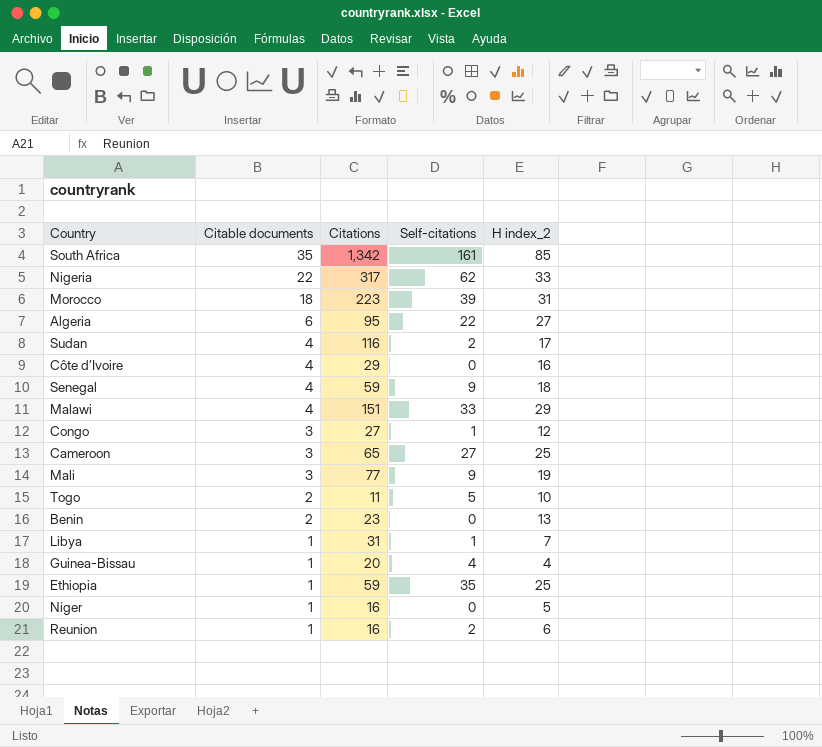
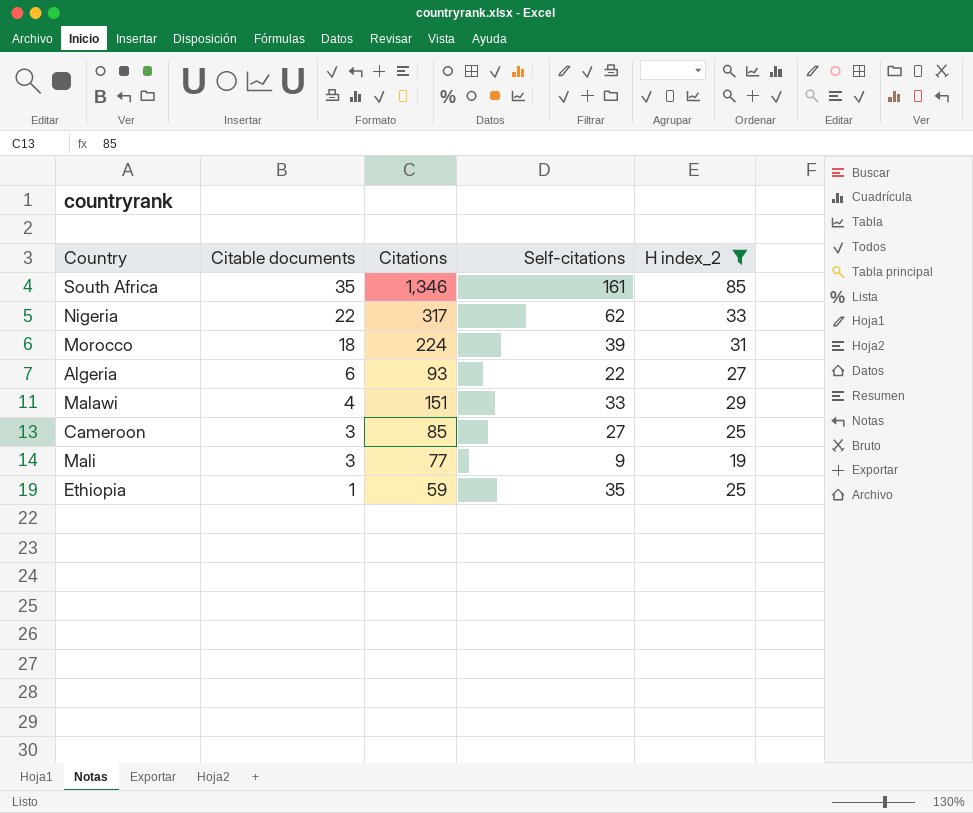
filter: none -> H index_2 >= 19
South Africa | Citations: 1,342 -> 1,346
Morocco | Citations: 223 -> 224
Algeria | Citations: 95 -> 93
Cameroon | Citations: 65 -> 85

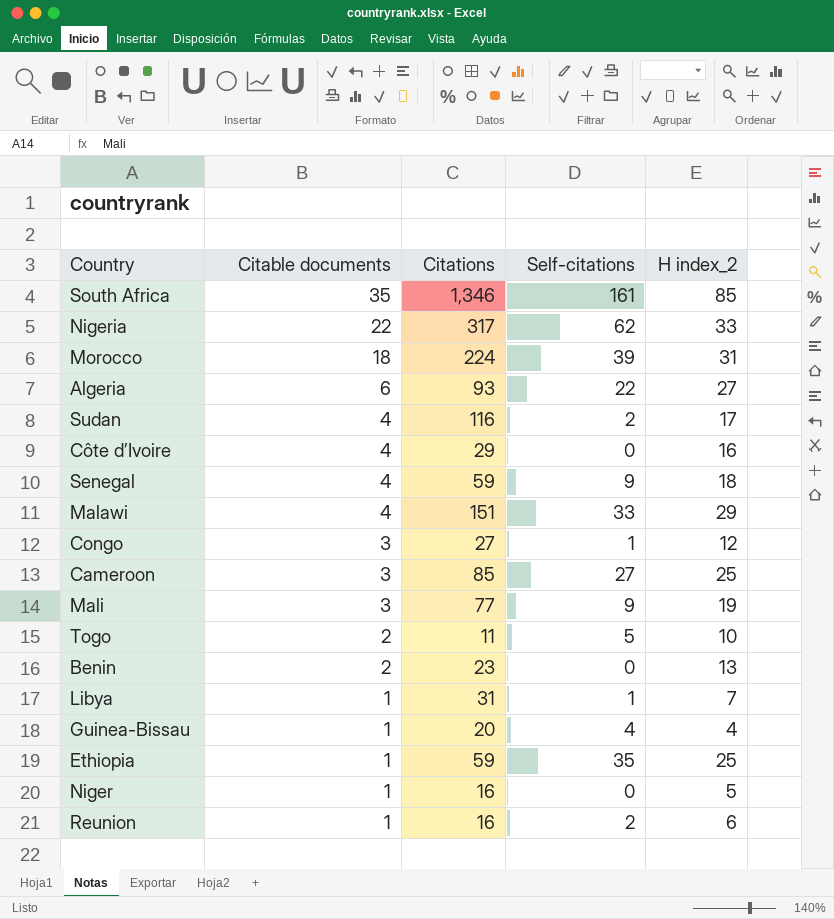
filter: H index_2 >= 19 -> none

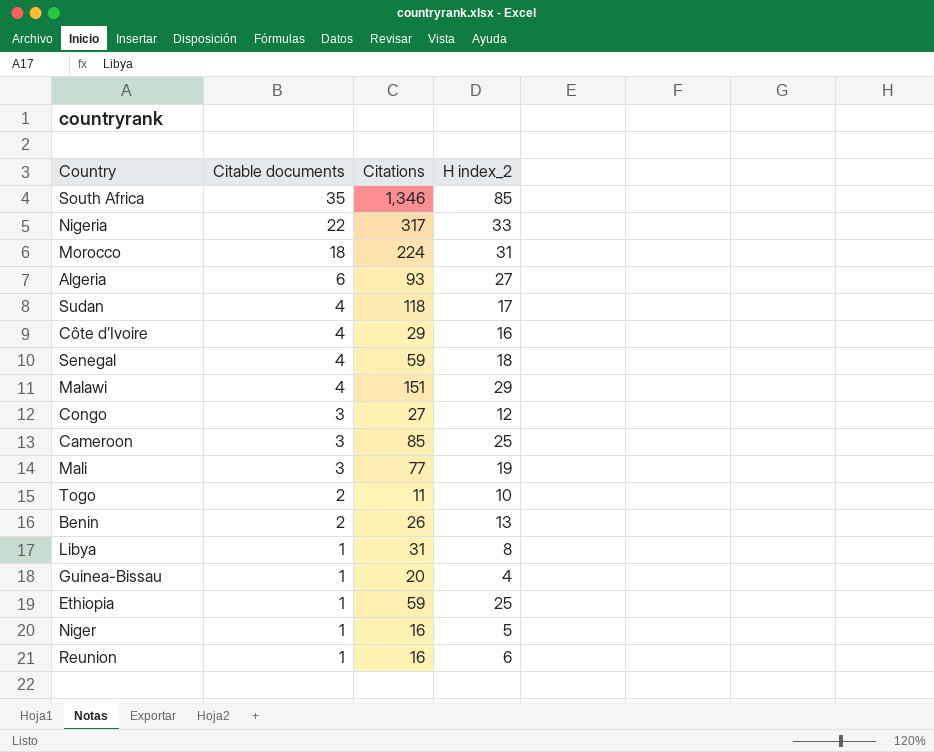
column Self-citations | position: 4 -> none
Sudan | Citations: 116 -> 118
Benin | Citations: 23 -> 26
Libya | H index_2: 7 -> 8

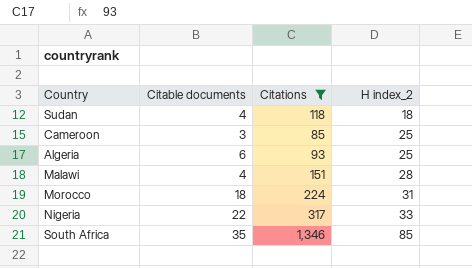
filter: none -> Citations >= 85
row order: Citable documents descending -> H index_2 ascending
Sudan | H index_2: 17 -> 18
Algeria | H index_2: 27 -> 25
Malawi | H index_2: 29 -> 28

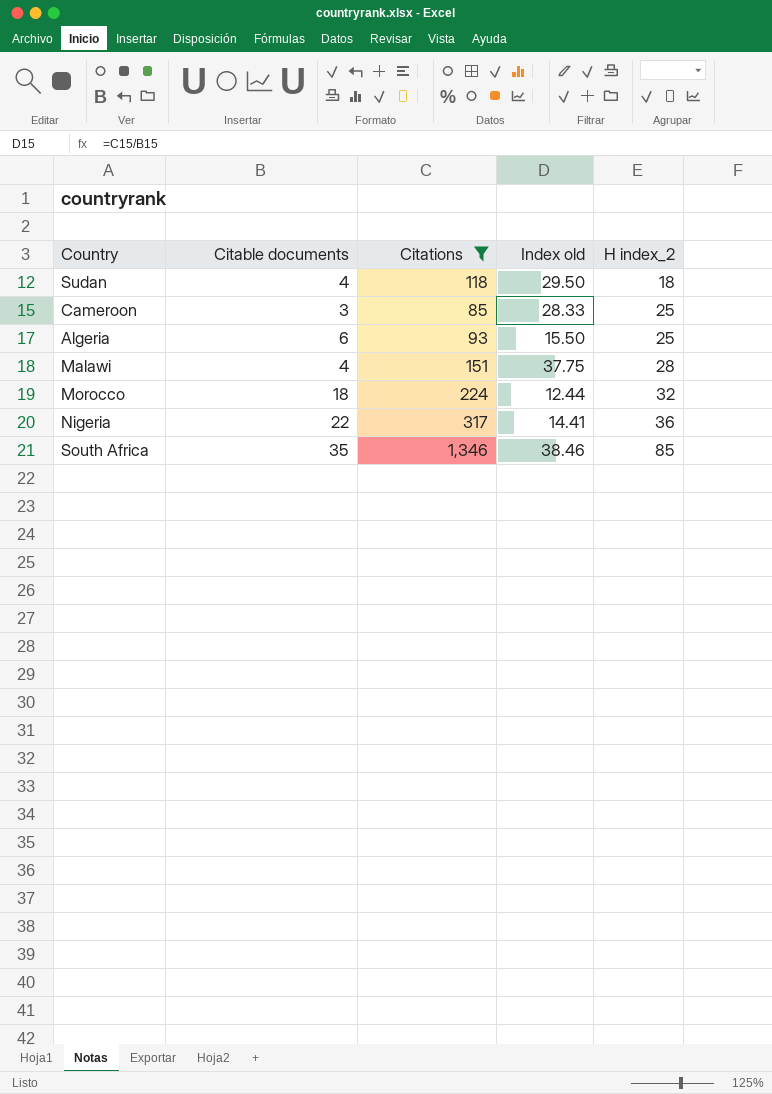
column Index old | formula: none -> [Citations] / [Citable documents]
Morocco | H index_2: 31 -> 32
Nigeria | H index_2: 33 -> 36

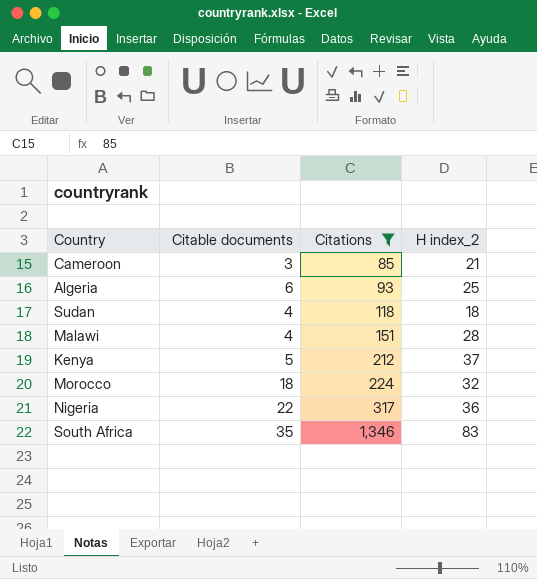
row order: H index_2 ascending -> Citations ascending
column Index old | formula: [Citations] / [Citable documents] -> none
Cameroon | H index_2: 25 -> 21
row Kenya: none -> 5 | 212 | 37
South Africa | H index_2: 85 -> 83

